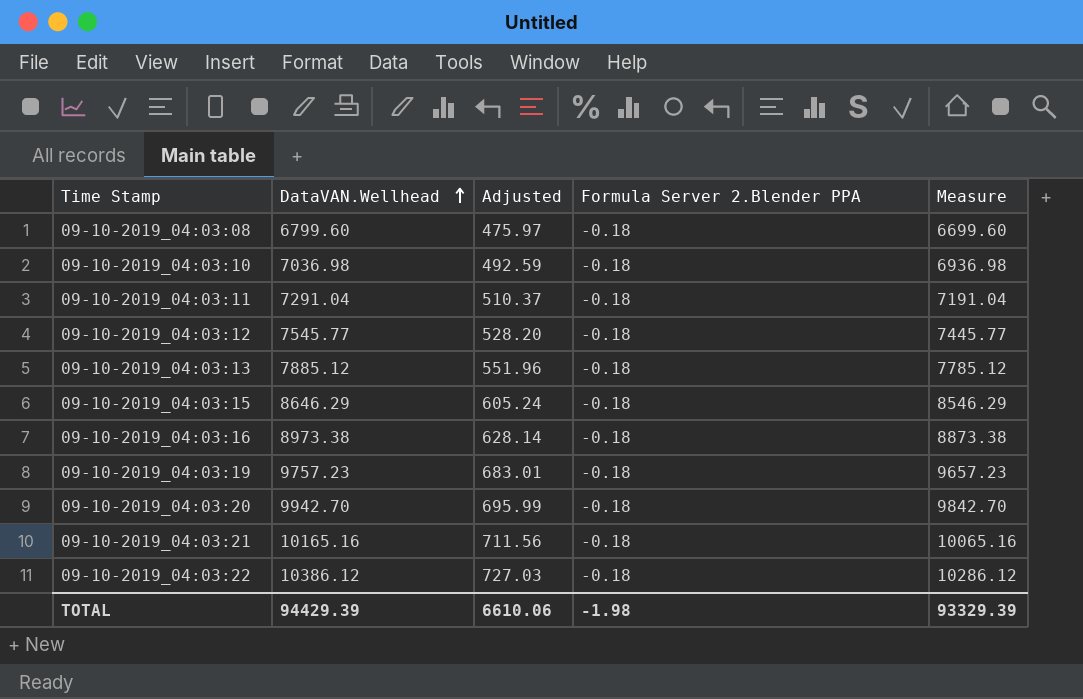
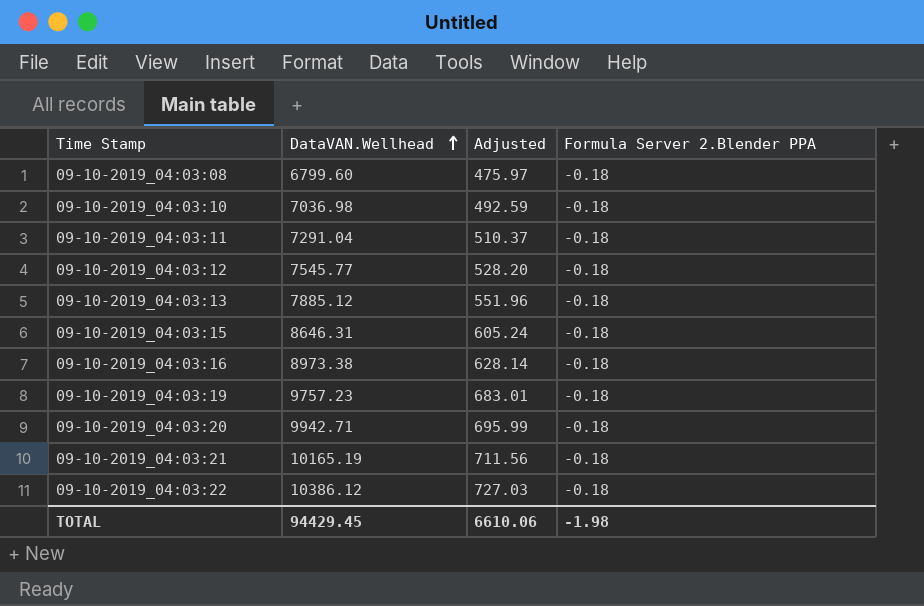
column Measure | formula: [DataVAN.Wellhead] - 100 -> none
09-10-2019_04:03:15 | DataVAN.Wellhead: 8646.29 -> 8646.31
09-10-2019_04:03:20 | DataVAN.Wellhead: 9942.70 -> 9942.71
09-10-2019_04:03:21 | DataVAN.Wellhead: 10165.16 -> 10165.19
TOTAL | DataVAN.Wellhead: 94429.39 -> 94429.45

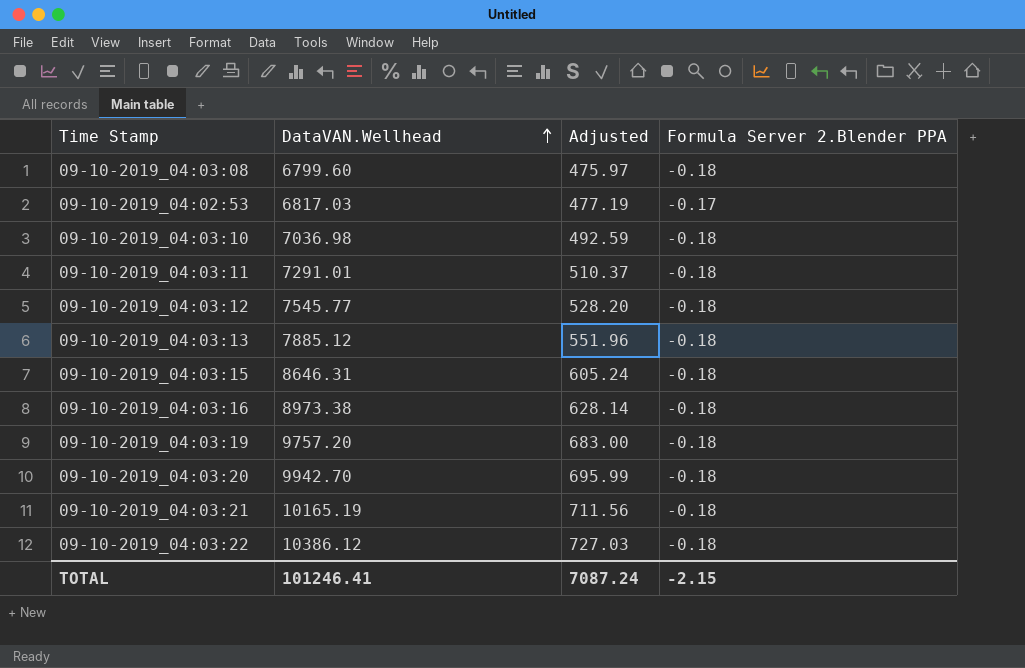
row 09-10-2019_04:02:53: none -> 6817.03 | 477.19 | -0.17
09-10-2019_04:03:11 | DataVAN.Wellhead: 7291.04 -> 7291.01
09-10-2019_04:03:19 | DataVAN.Wellhead: 9757.23 -> 9757.20
09-10-2019_04:03:19 | Adjusted: 683.01 -> 683.00
09-10-2019_04:03:20 | DataVAN.Wellhead: 9942.71 -> 9942.70
TOTAL | DataVAN.Wellhead: 94429.45 -> 101246.41
TOTAL | Adjusted: 6610.06 -> 7087.24
TOTAL | Formula Server 2.Blender PPA: -1.98 -> -2.15

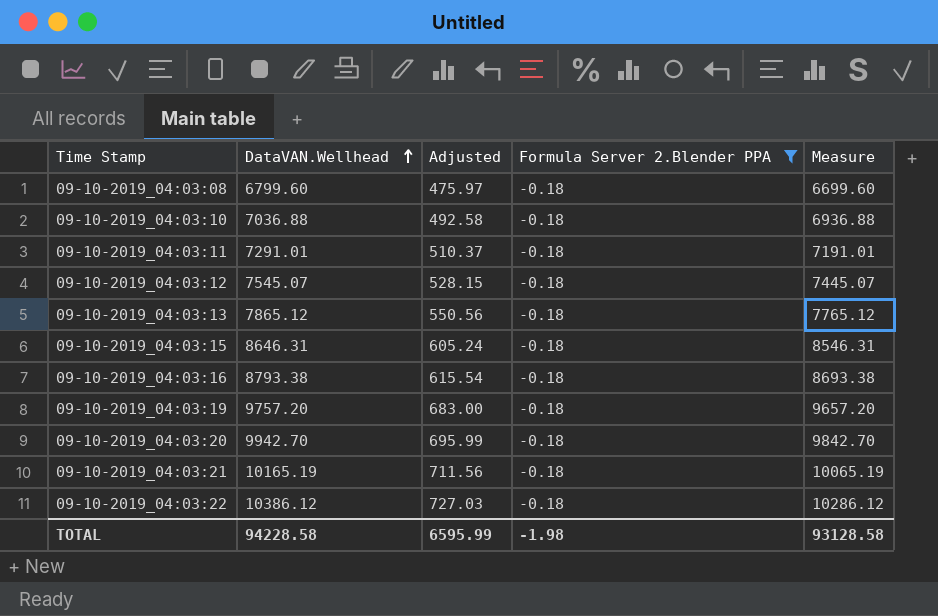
filter: none -> Formula Server 2.Blender PPA = -0.18
column Measure | formula: none -> [DataVAN.Wellhead] - 100
09-10-2019_04:03:10 | DataVAN.Wellhead: 7036.98 -> 7036.88
09-10-2019_04:03:10 | Adjusted: 492.59 -> 492.58
09-10-2019_04:03:12 | DataVAN.Wellhead: 7545.77 -> 7545.07
09-10-2019_04:03:12 | Adjusted: 528.20 -> 528.15
09-10-2019_04:03:13 | DataVAN.Wellhead: 7885.12 -> 7865.12
09-10-2019_04:03:13 | Adjusted: 551.96 -> 550.56
09-10-2019_04:03:16 | DataVAN.Wellhead: 8973.38 -> 8793.38
09-10-2019_04:03:16 | Adjusted: 628.14 -> 615.54
TOTAL | DataVAN.Wellhead: 101246.41 -> 94228.58
TOTAL | Adjusted: 7087.24 -> 6595.99
TOTAL | Formula Server 2.Blender PPA: -2.15 -> -1.98

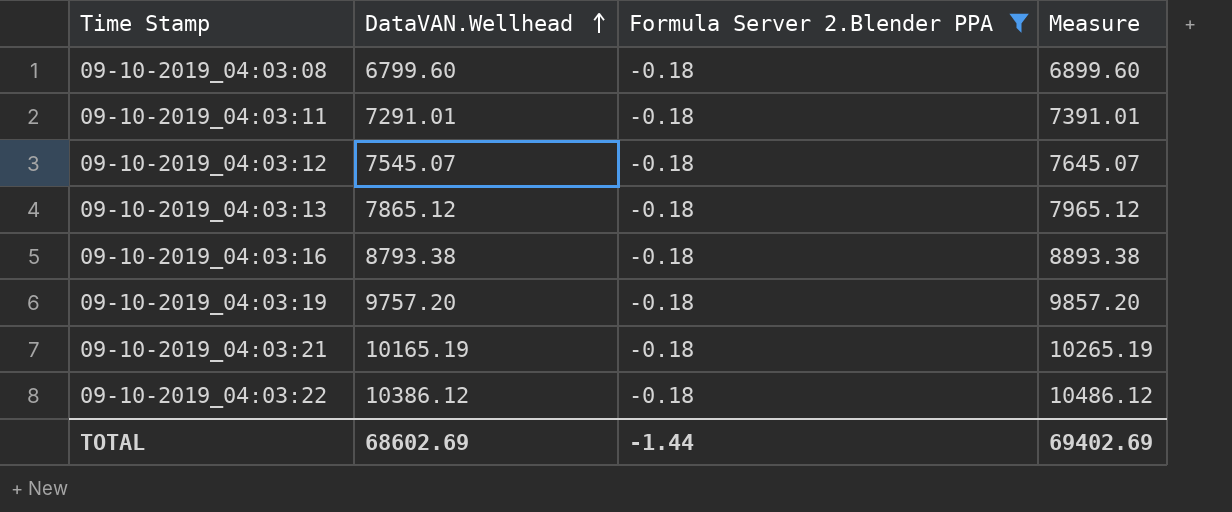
column Adjusted | formula: [DataVAN.Wellhead] * 0.07 -> none
column Measure | formula: [DataVAN.Wellhead] - 100 -> [DataVAN.Wellhead] + 100
row 09-10-2019_04:03:10: 7036.88 | 492.58 | -0.18 | 6936.88 -> none
row 09-10-2019_04:03:15: 8646.31 | 605.24 | -0.18 | 8546.31 -> none
row 09-10-2019_04:03:20: 9942.70 | 695.99 | -0.18 | 9842.70 -> none
TOTAL | DataVAN.Wellhead: 94228.58 -> 68602.69
TOTAL | Formula Server 2.Blender PPA: -1.98 -> -1.44
TOTAL | Measure: 93128.58 -> 69402.69

